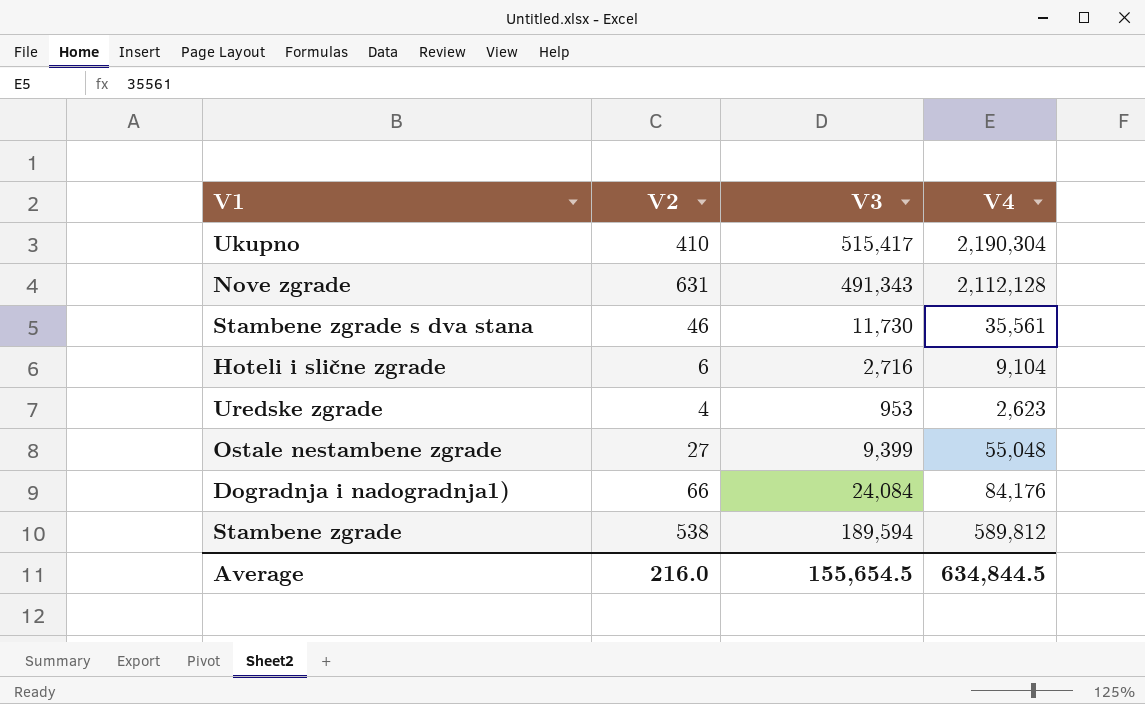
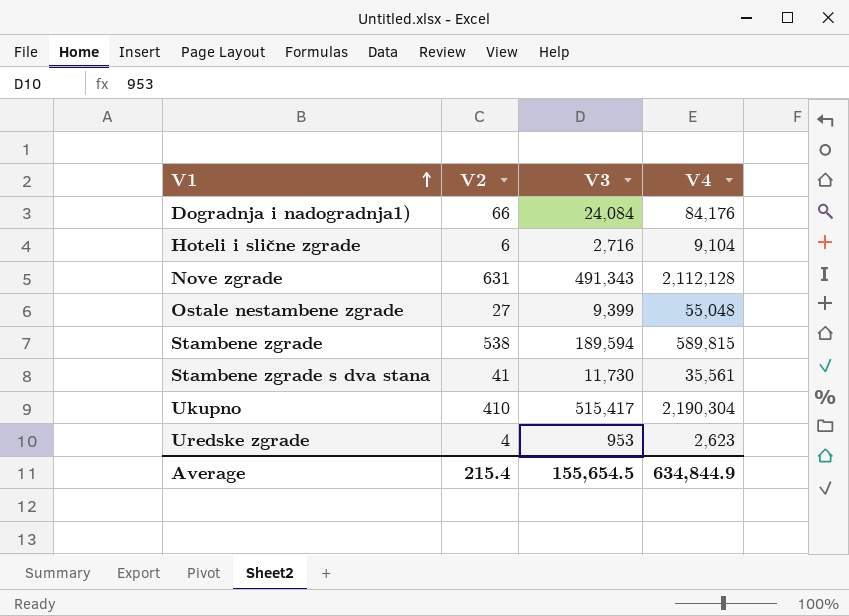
row order: none -> V1 ascending
Stambene zgrade | V4: 589,812 -> 589,815
Stambene zgrade s dva stana | V2: 46 -> 41
Average | V2: 216.0 -> 215.4
Average | V4: 634,844.5 -> 634,844.9

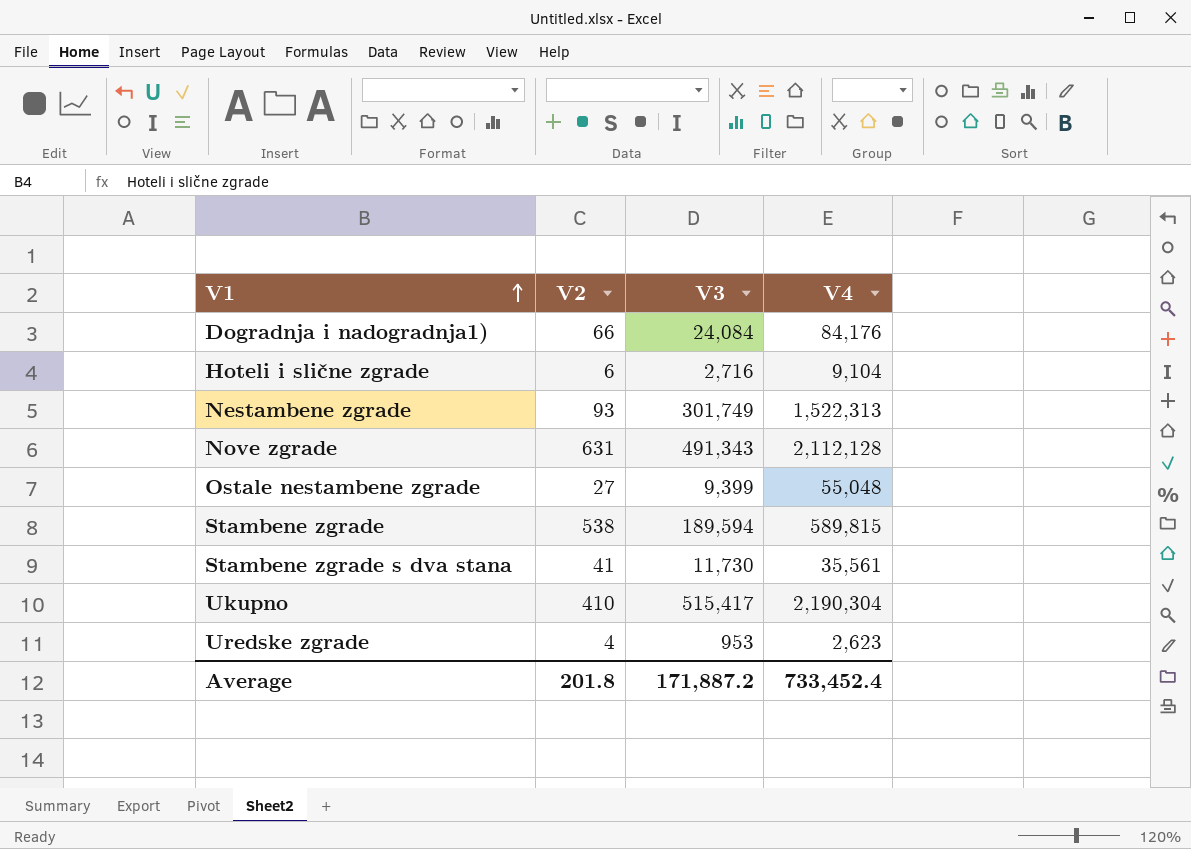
row Nestambene zgrade: none -> 93 | 301,749 | 1,522,313
Average | V2: 215.4 -> 201.8
Average | V3: 155,654.5 -> 171,887.2
Average | V4: 634,844.9 -> 733,452.4

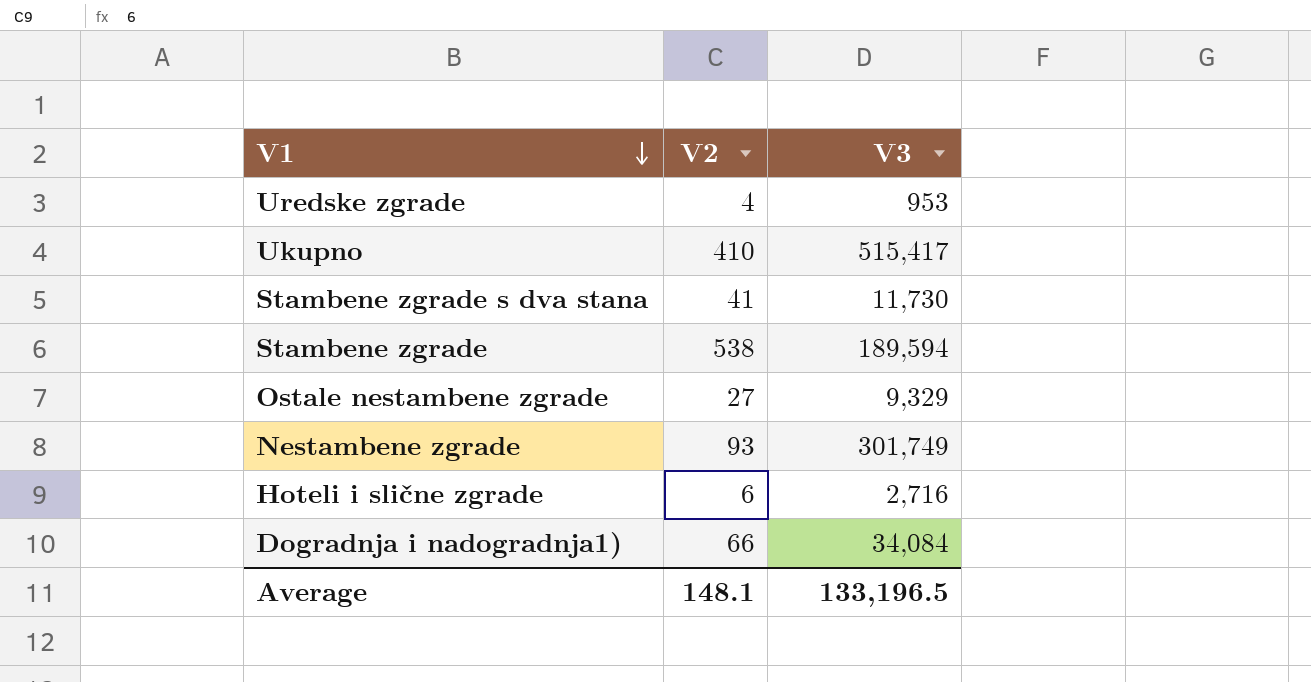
row order: V1 ascending -> V1 descending
column V4 | position: 4 -> none
row Nove zgrade: 631 | 491,343 | 2,112,128 -> none
Ostale nestambene zgrade | V3: 9,399 -> 9,329
Dogradnja i nadogradnja1) | V3: 24,084 -> 34,084
Average | V2: 201.8 -> 148.1
Average | V3: 171,887.2 -> 133,196.5

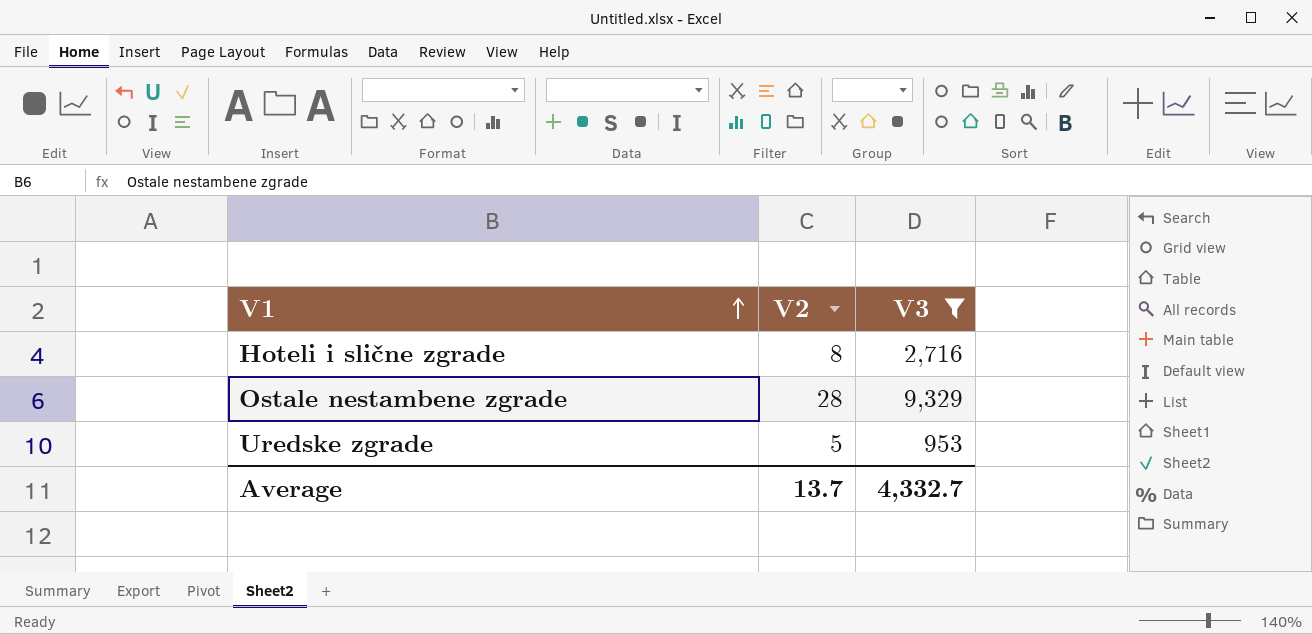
filter: none -> V3 <= 9,329
row order: V1 descending -> V1 ascending
Hoteli i slične zgrade | V2: 6 -> 8
Ostale nestambene zgrade | V2: 27 -> 28
Uredske zgrade | V2: 4 -> 5
Average | V2: 148.1 -> 13.7
Average | V3: 133,196.5 -> 4,332.7

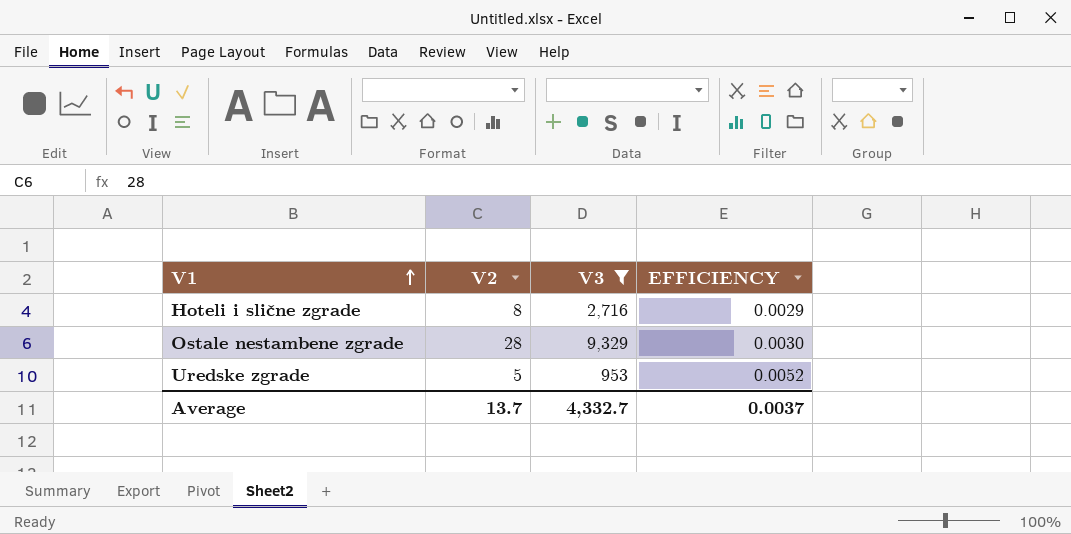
column EFFICIENCY | formula: none -> [V2] / [V3]

